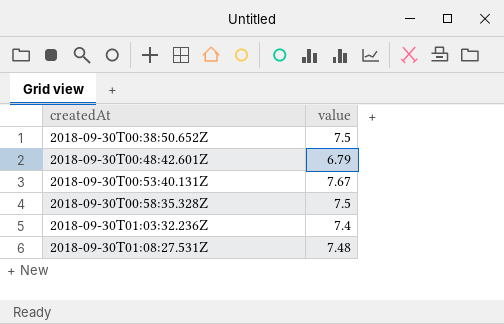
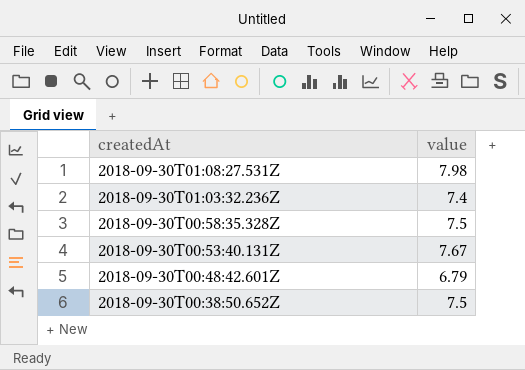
row order: createdAt ascending -> createdAt descending
2018-09-30T01:08:27.531Z | value: 7.48 -> 7.98

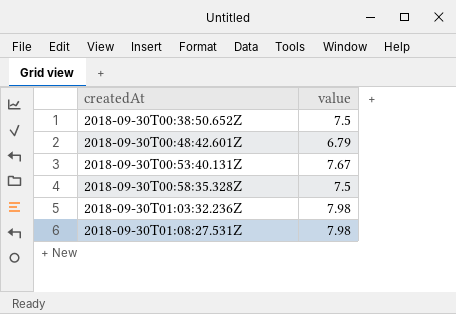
row order: createdAt descending -> createdAt ascending
2018-09-30T01:03:32.236Z | value: 7.4 -> 7.98

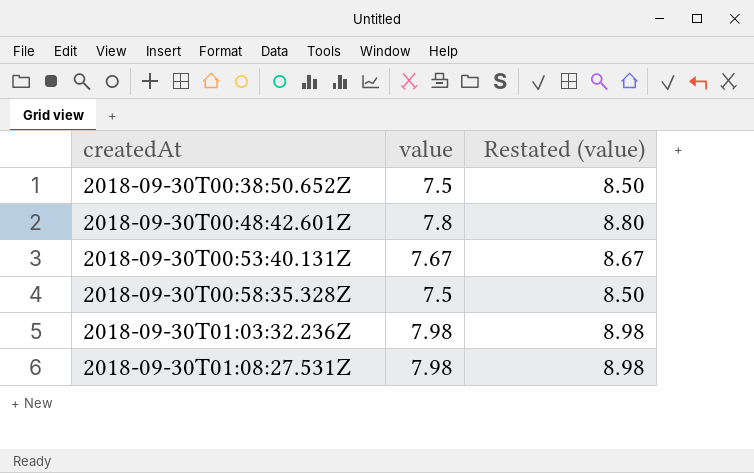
column Restated (value) | formula: none -> [value] + 1
2018-09-30T00:48:42.601Z | value: 6.79 -> 7.8

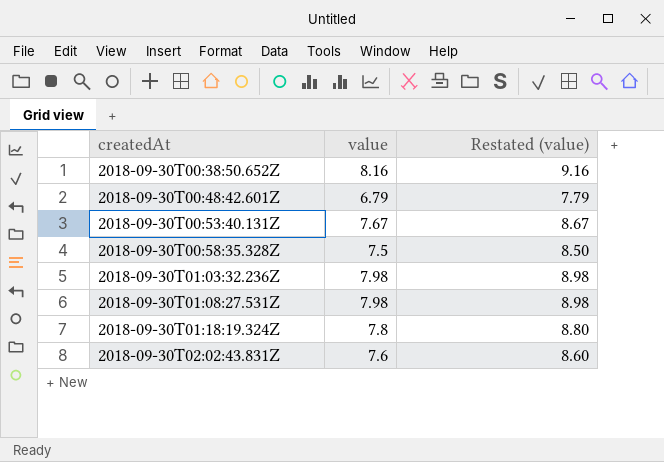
2018-09-30T00:38:50.652Z | value: 7.5 -> 8.16
2018-09-30T00:38:50.652Z | Restated (value): 8.50 -> 9.16
2018-09-30T00:48:42.601Z | value: 7.8 -> 6.79
2018-09-30T00:48:42.601Z | Restated (value): 8.80 -> 7.79
row 2018-09-30T01:18:19.324Z: none -> 7.8 | 8.80
row 2018-09-30T02:02:43.831Z: none -> 7.6 | 8.60

